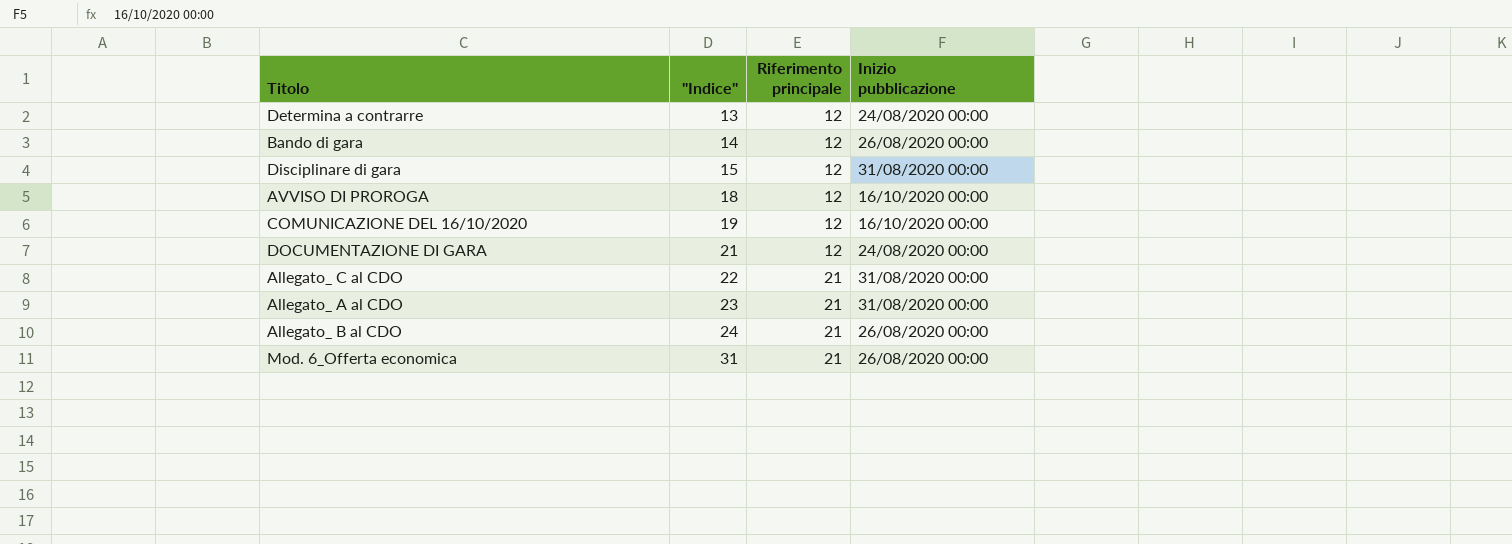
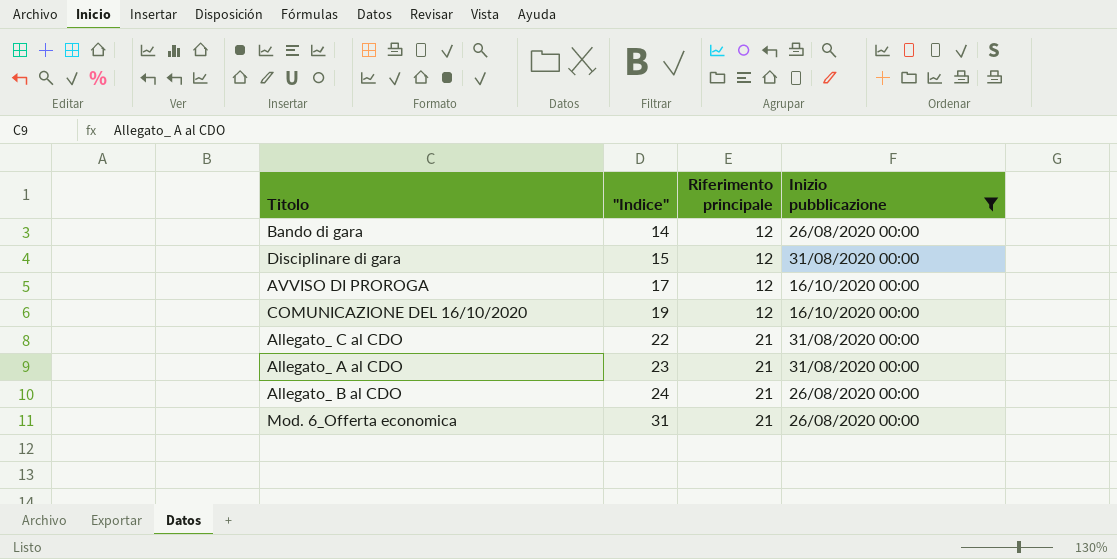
filter: none -> Inizio pubblicazione != 24/08/2020 00:00
AVVISO DI PROROGA | "Indice": 18 -> 17

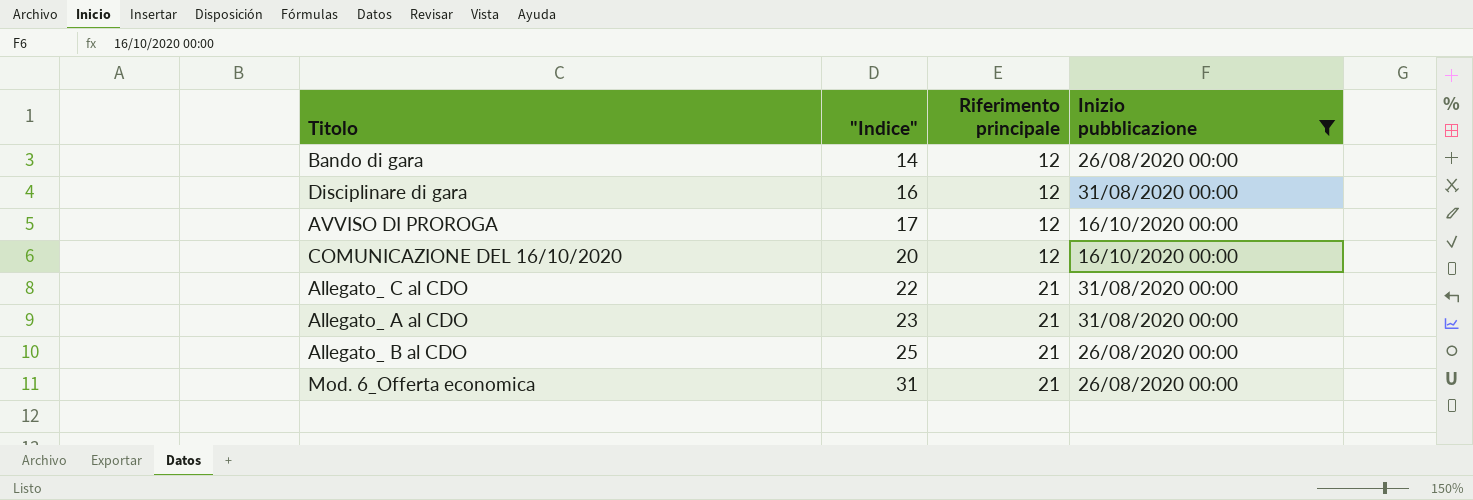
Disciplinare di gara | "Indice": 15 -> 16
COMUNICAZIONE DEL 16/10/2020 | "Indice": 19 -> 20
Allegato_ B al CDO | "Indice": 24 -> 25

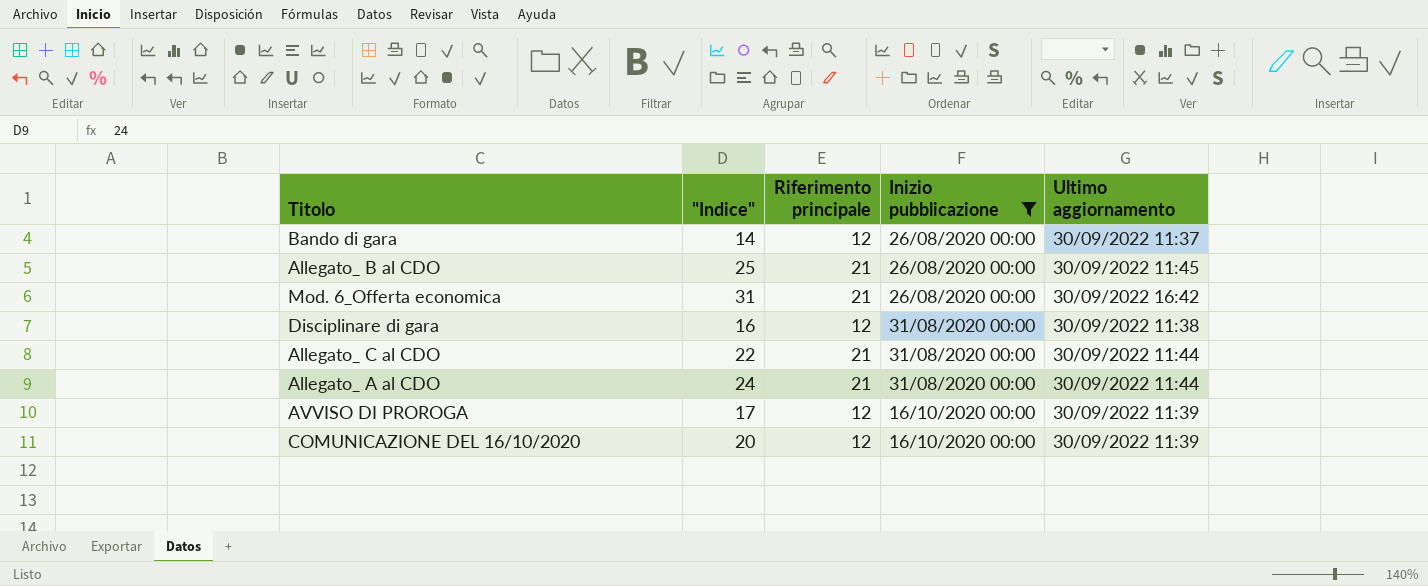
row order: "Indice" ascending -> Inizio pubblicazione ascending
column Ultimo aggiornamento | position: none -> 5
Allegato_ A al CDO | "Indice": 23 -> 24

